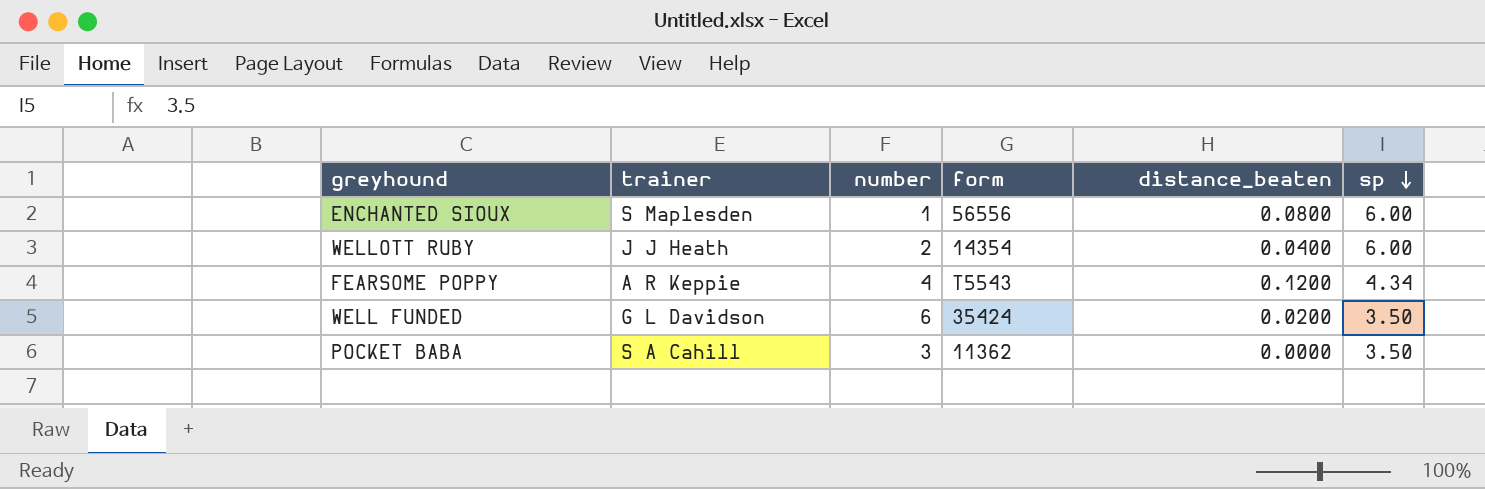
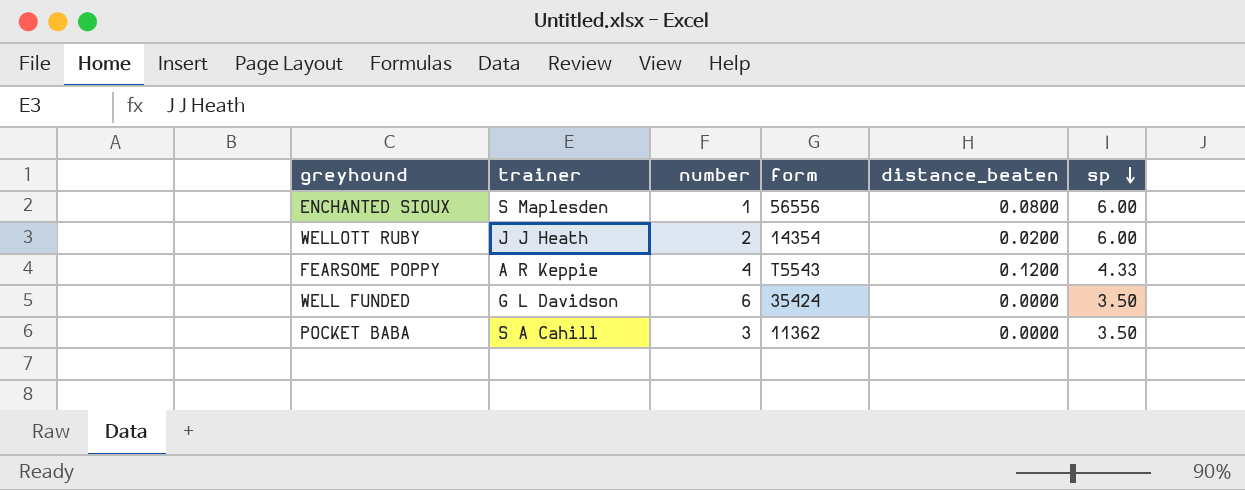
WELLOTT RUBY | distance_beaten: 0.0400 -> 0.0200
FEARSOME POPPY | sp: 4.34 -> 4.33
WELL FUNDED | distance_beaten: 0.0200 -> 0.0000

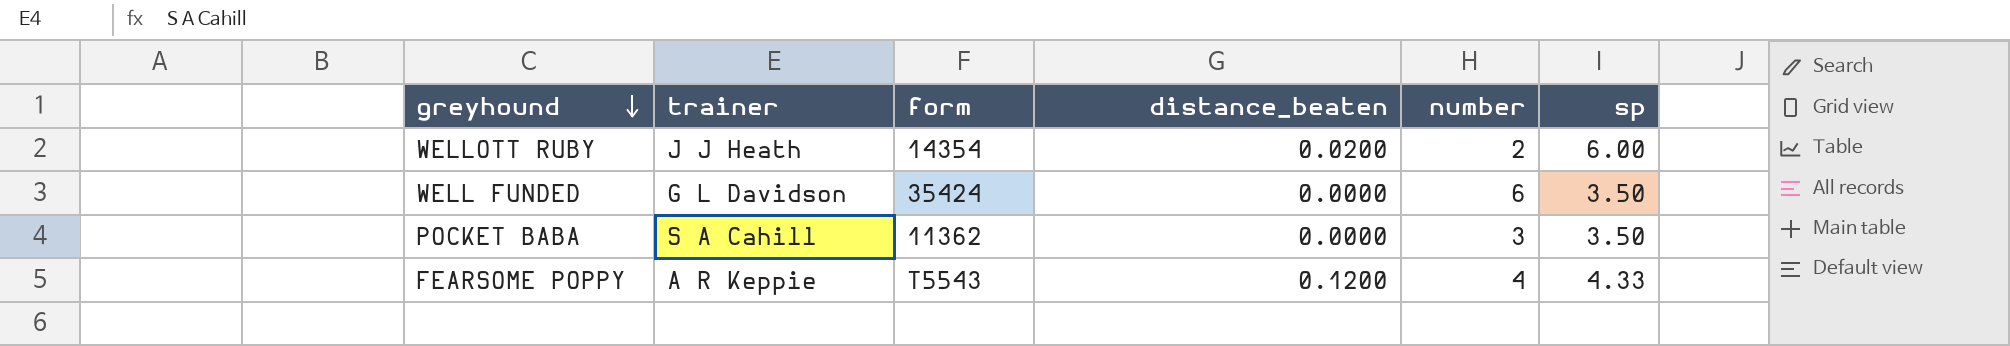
row order: sp descending -> greyhound descending
column number | position: 3 -> 5
row ENCHANTED SIOUX: S Maplesden | 1 | 56556 | 0.0800 | 6.00 -> none

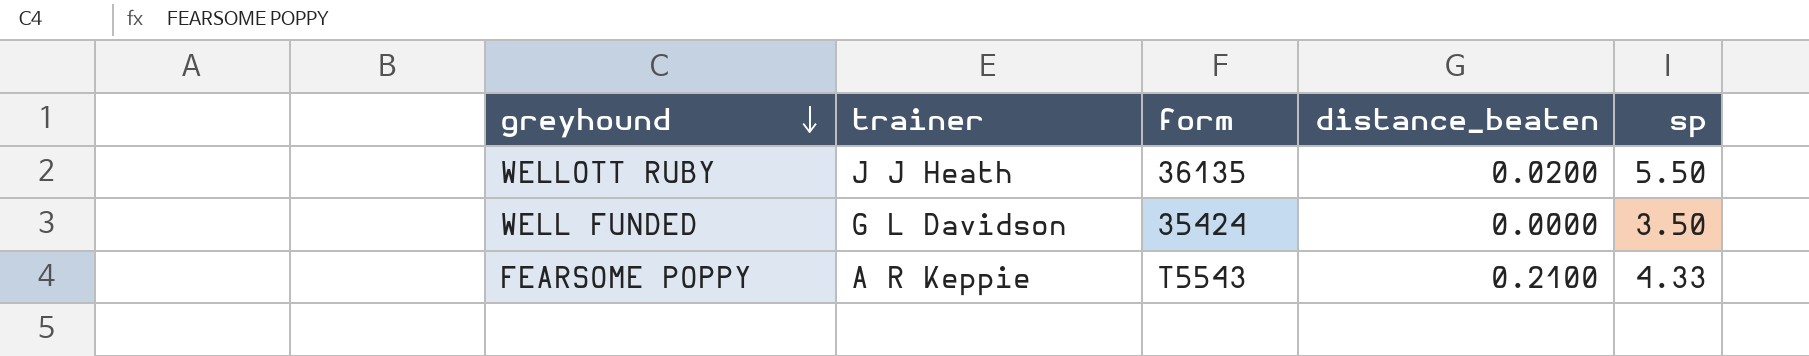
column number | position: 5 -> none
row POCKET BABA: S A Cahill | 11362 | 0.0000 | 3 | 3.50 -> none
WELLOTT RUBY | form: 14354 -> 36135
WELLOTT RUBY | sp: 6.00 -> 5.50
FEARSOME POPPY | distance_beaten: 0.1200 -> 0.2100

